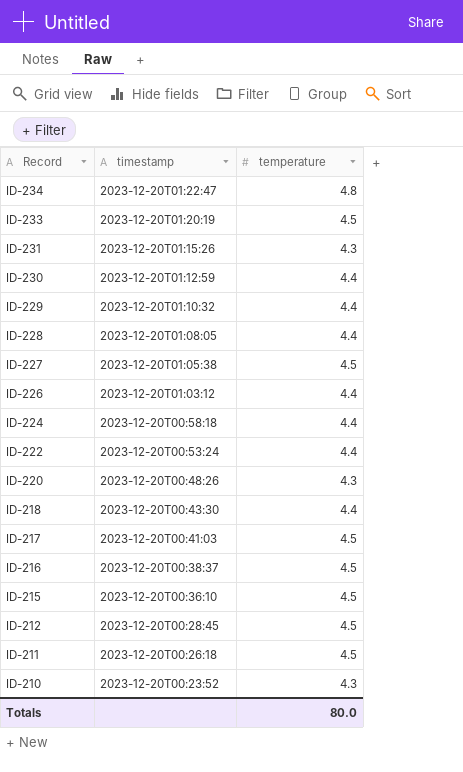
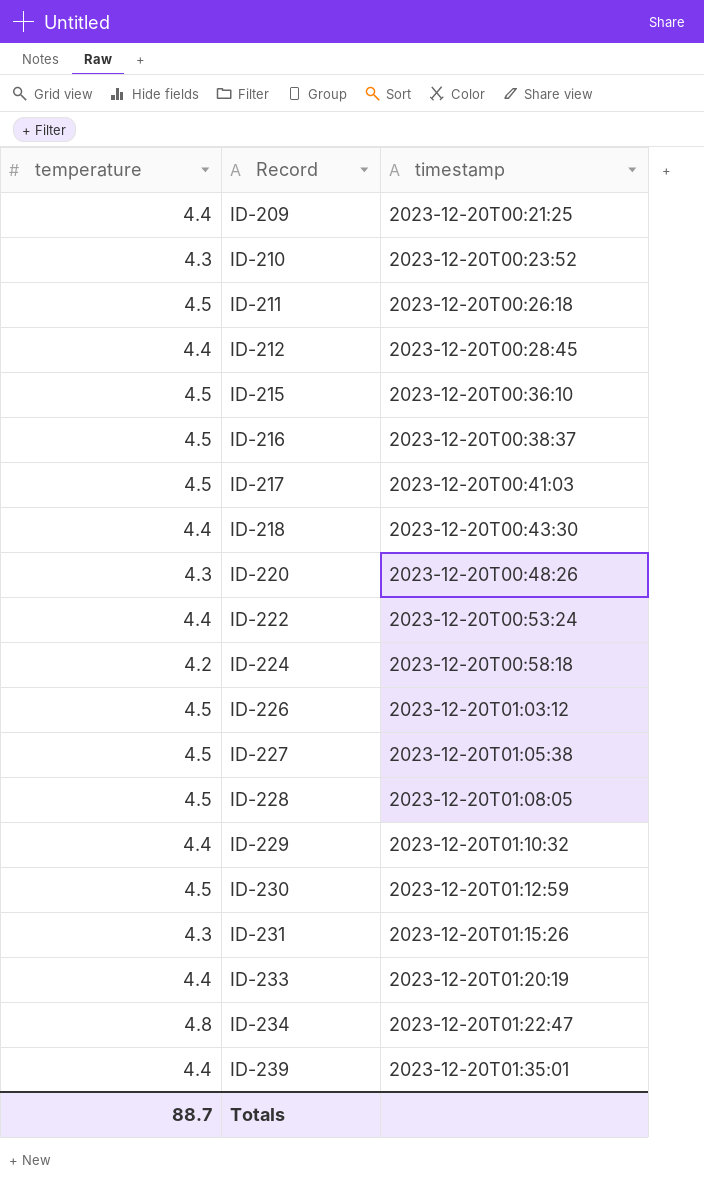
row order: Record descending -> Record ascending
column temperature | position: 3 -> 1
row ID-209: none -> 4.4 | 2023-12-20T00:21:25
ID-212 | temperature: 4.5 -> 4.4
ID-224 | temperature: 4.4 -> 4.2
ID-226 | temperature: 4.4 -> 4.5
ID-228 | temperature: 4.4 -> 4.5
ID-230 | temperature: 4.4 -> 4.5
ID-233 | temperature: 4.5 -> 4.4
row ID-239: none -> 4.4 | 2023-12-20T01:35:01
Totals | temperature: 80.0 -> 88.7

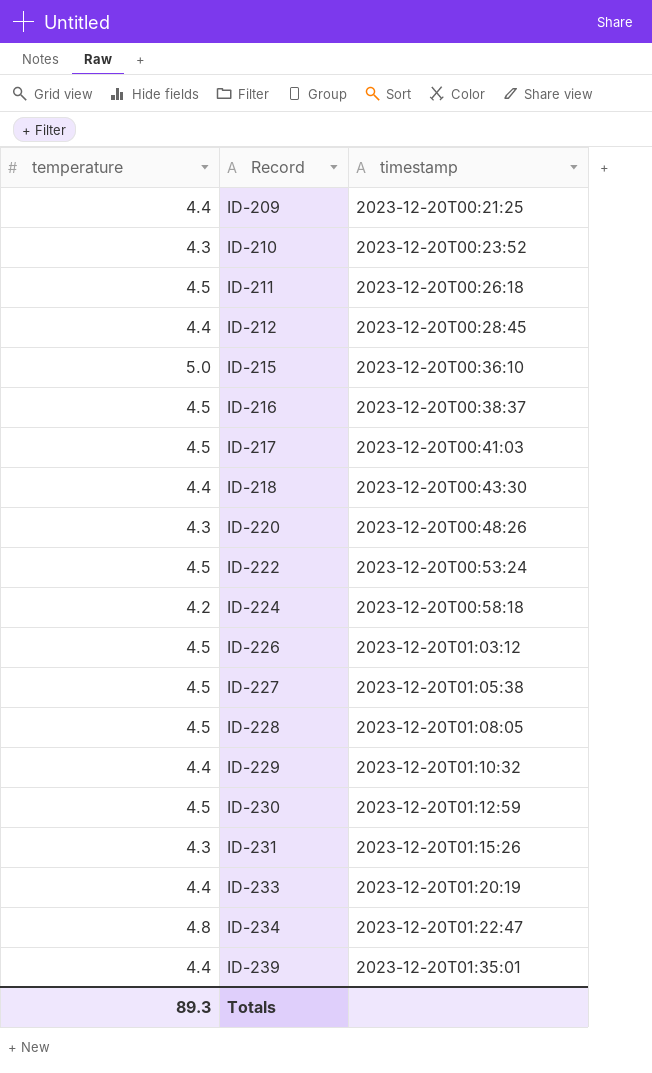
ID-215 | temperature: 4.5 -> 5.0
ID-222 | temperature: 4.4 -> 4.5
Totals | temperature: 88.7 -> 89.3

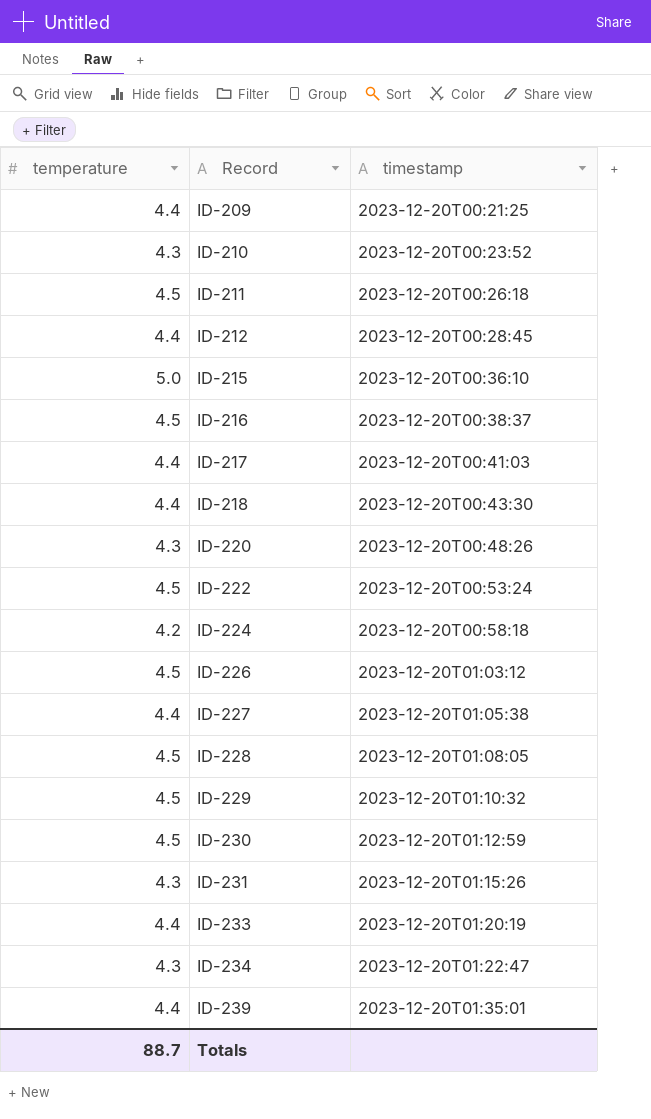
ID-217 | temperature: 4.5 -> 4.4
ID-227 | temperature: 4.5 -> 4.4
ID-229 | temperature: 4.4 -> 4.5
ID-234 | temperature: 4.8 -> 4.3
Totals | temperature: 89.3 -> 88.7

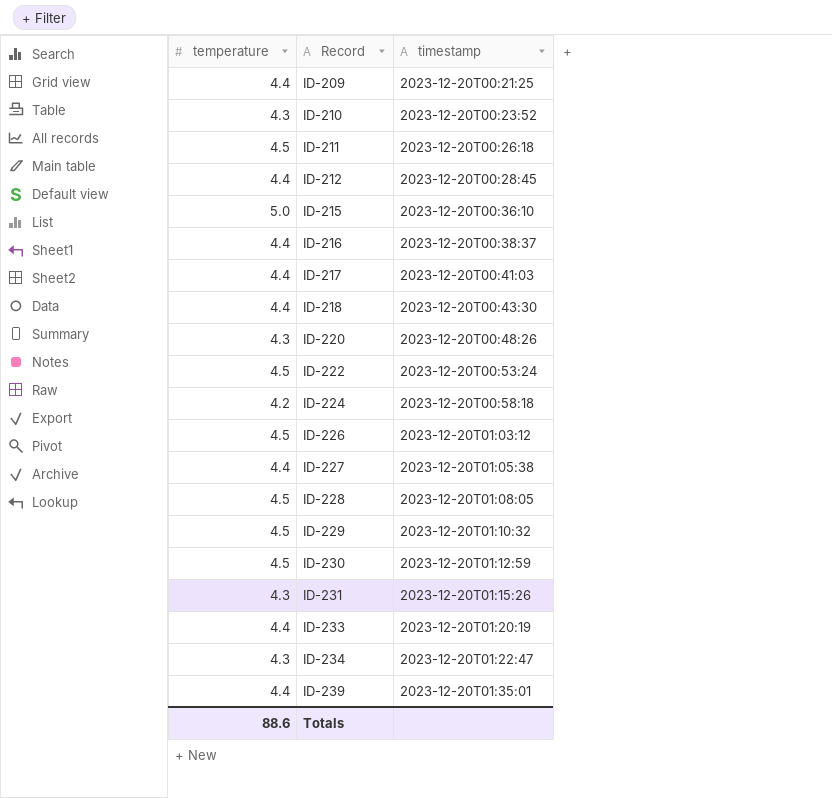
ID-216 | temperature: 4.5 -> 4.4
Totals | temperature: 88.7 -> 88.6

